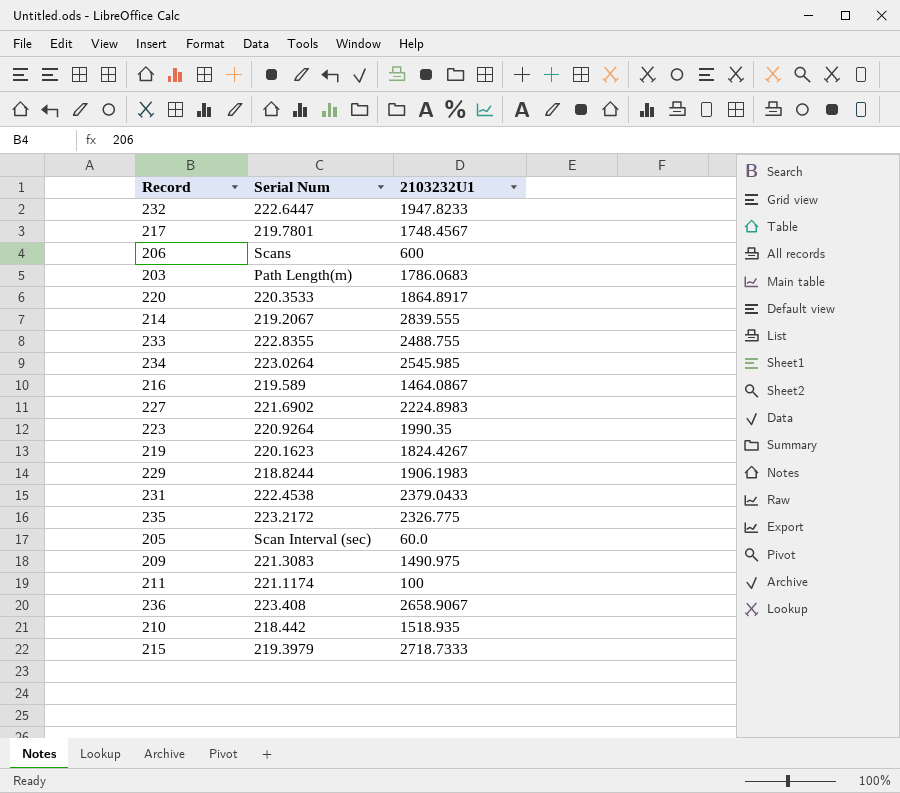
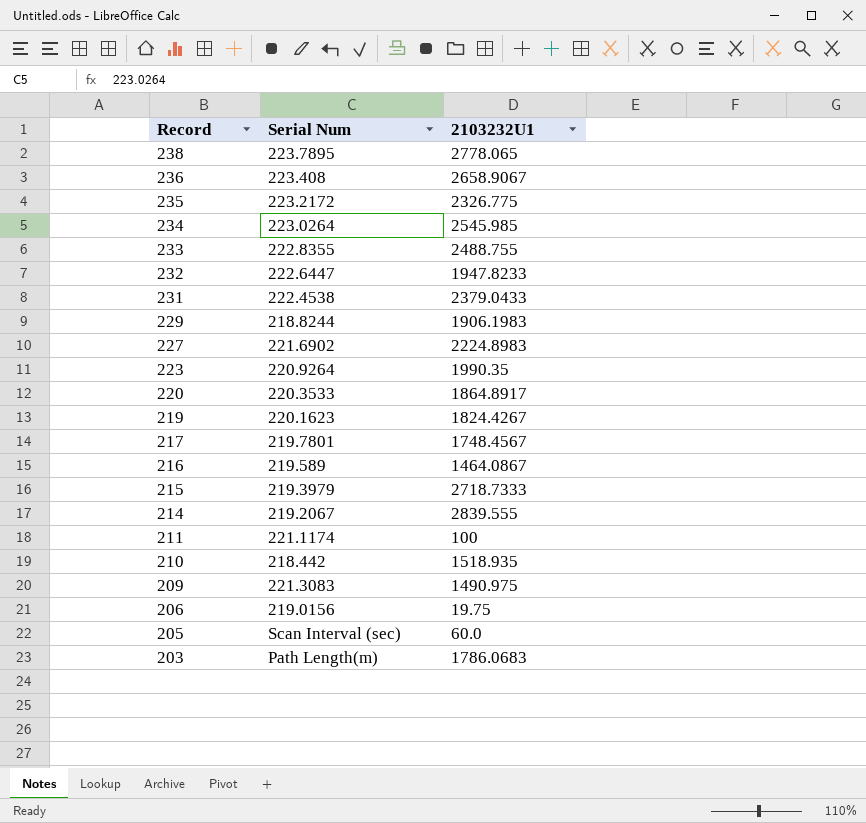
row order: none -> Record descending
row 238: none -> 223.7895 | 2778.065
206 | Serial Num: Scans -> 219.0156
206 | 2103232U1: 600 -> 19.75

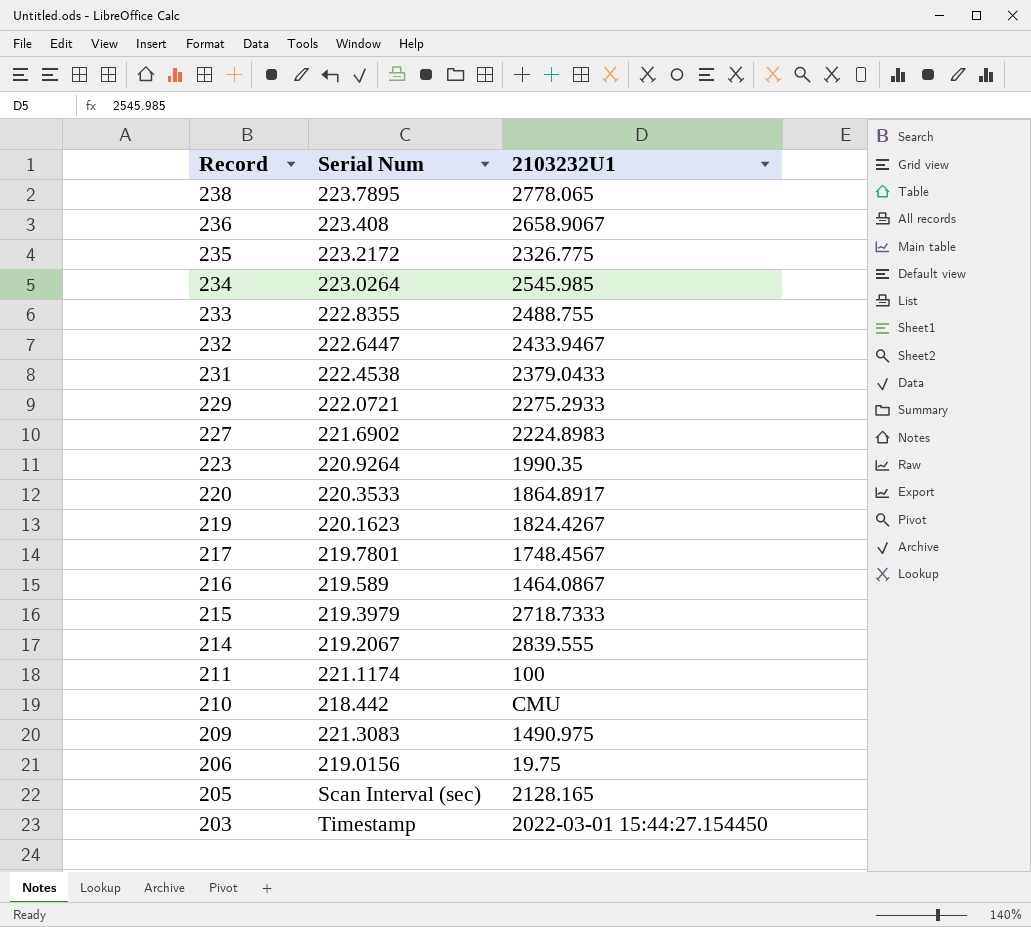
232 | 2103232U1: 1947.8233 -> 2433.9467
229 | Serial Num: 218.8244 -> 222.0721
229 | 2103232U1: 1906.1983 -> 2275.2933
210 | 2103232U1: 1518.935 -> CMU
205 | 2103232U1: 60.0 -> 2128.165
203 | Serial Num: Path Length(m) -> Timestamp
203 | 2103232U1: 1786.0683 -> 2022-03-01 15:44:27.154450

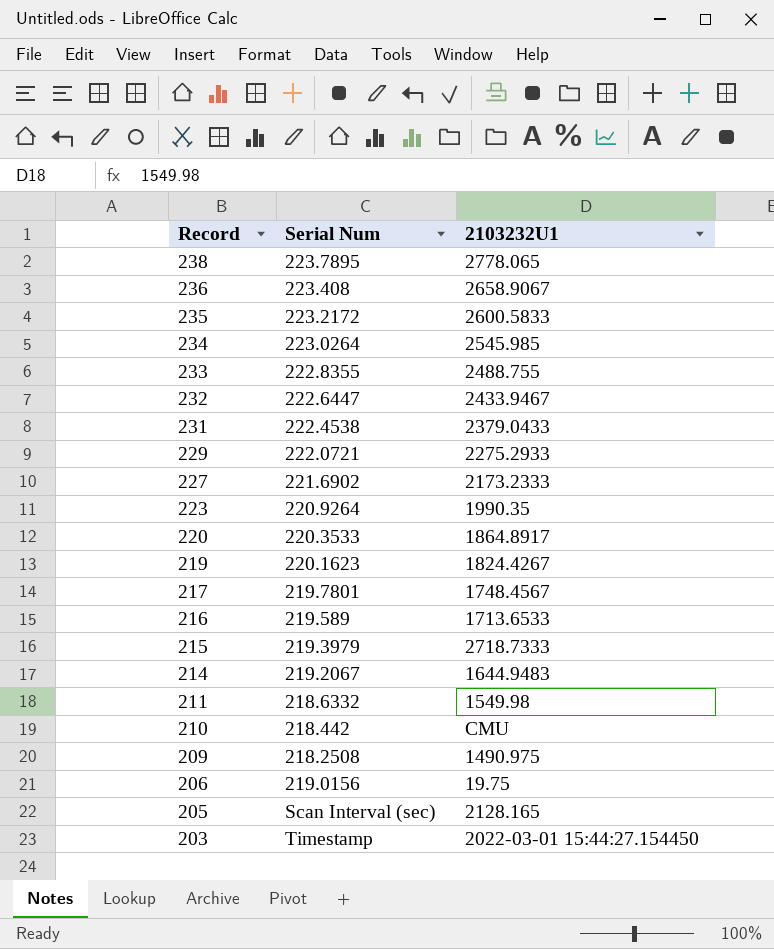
235 | 2103232U1: 2326.775 -> 2600.5833
227 | 2103232U1: 2224.8983 -> 2173.2333
216 | 2103232U1: 1464.0867 -> 1713.6533
214 | 2103232U1: 2839.555 -> 1644.9483
211 | Serial Num: 221.1174 -> 218.6332
211 | 2103232U1: 100 -> 1549.98
209 | Serial Num: 221.3083 -> 218.2508

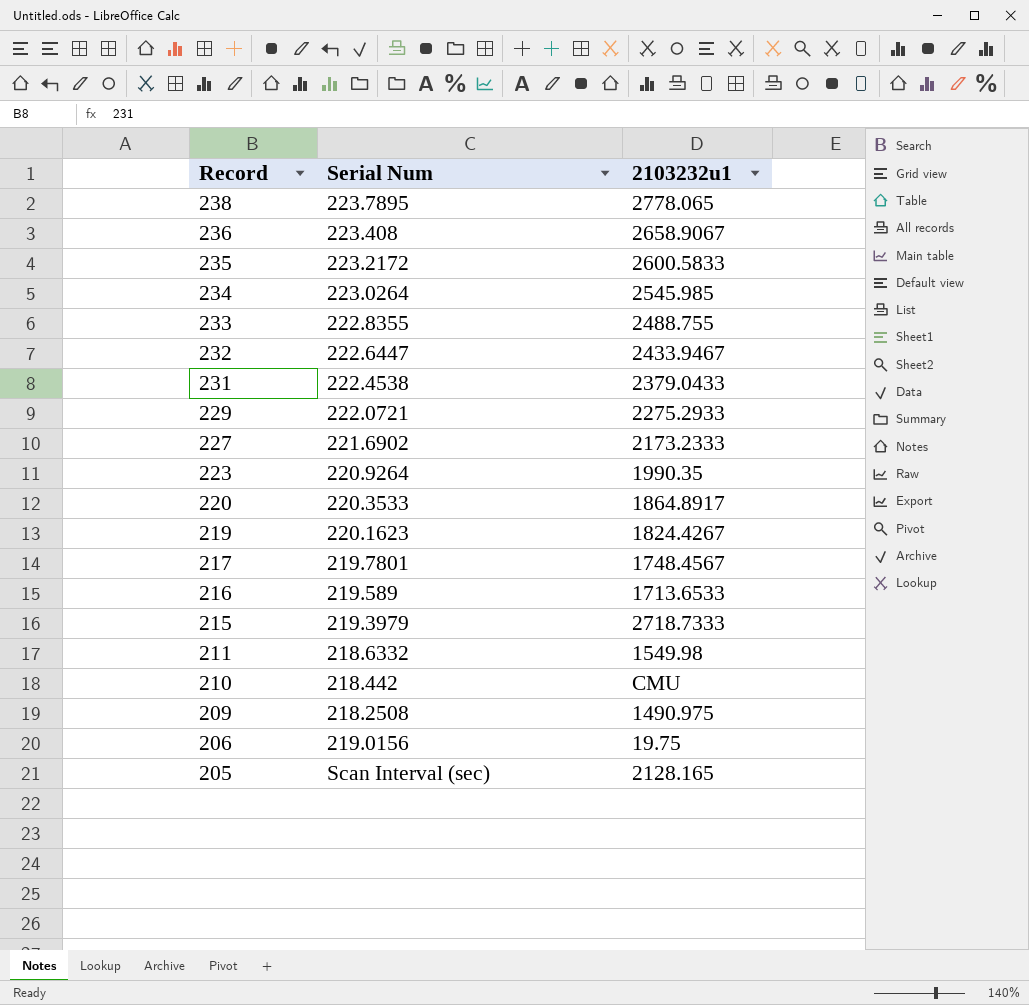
column name: 2103232U1 -> 2103232u1
row 214: 219.2067 | 1644.9483 -> none
row 203: Timestamp | 2022-03-01 15:44:27.154450 -> none

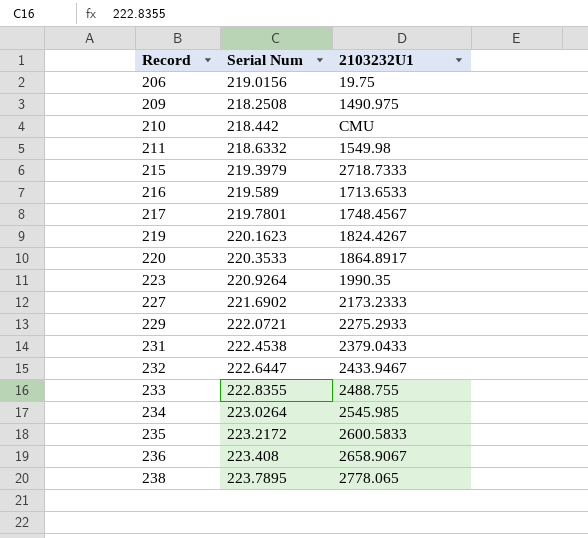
row order: Record descending -> Record ascending
column name: 2103232u1 -> 2103232U1
row 205: Scan Interval (sec) | 2128.165 -> none

